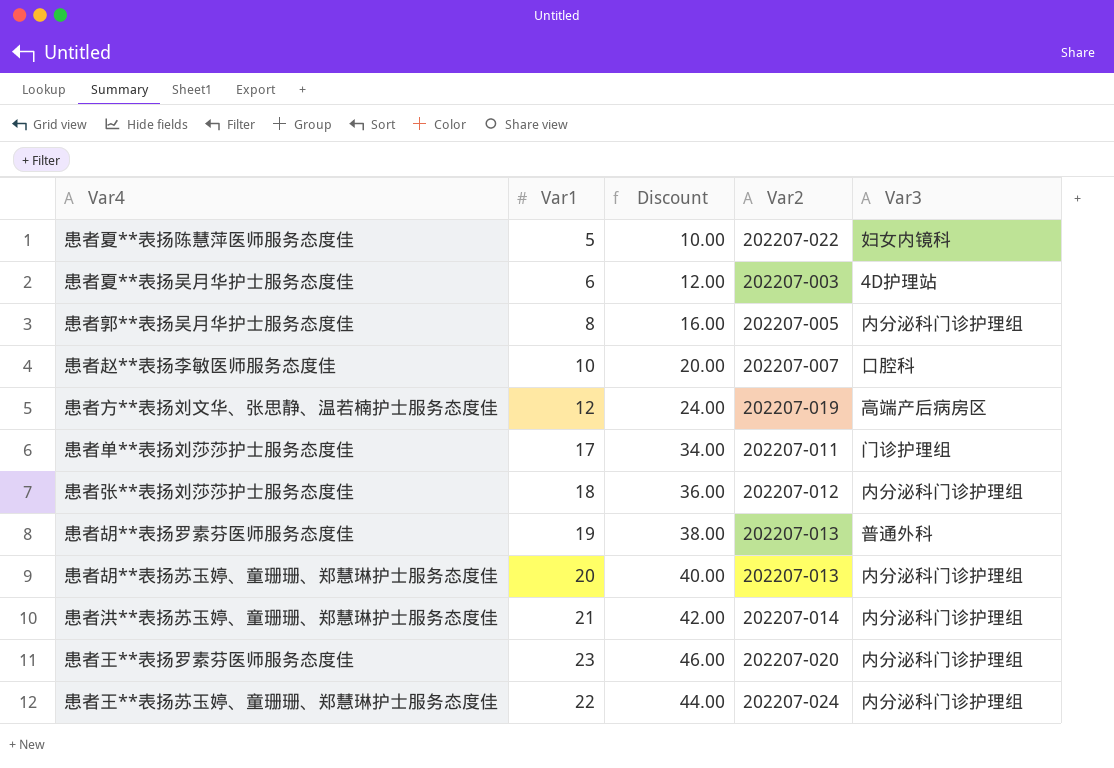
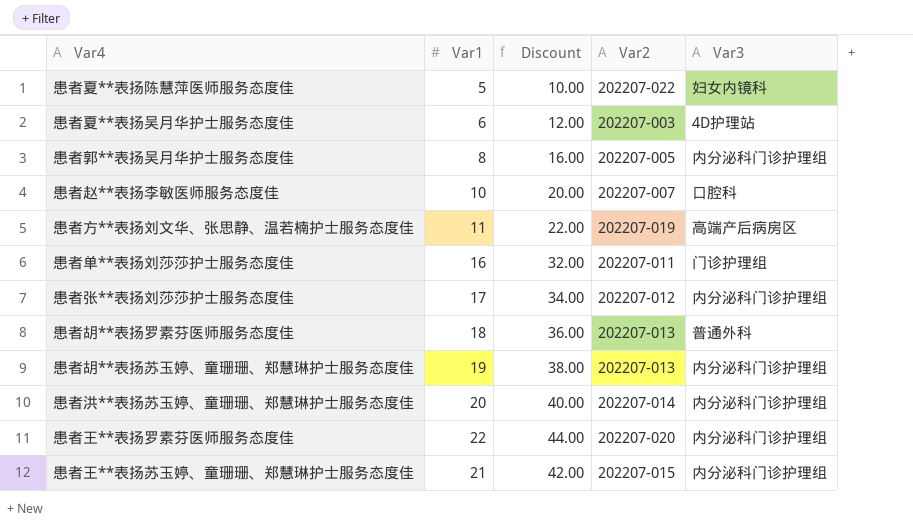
患者方**表扬刘文华、张思静、温若楠护士服务态度佳 | Var1: 12 -> 11
患者方**表扬刘文华、张思静、温若楠护士服务态度佳 | Discount: 24.00 -> 22.00
患者单**表扬刘莎莎护士服务态度佳 | Var1: 17 -> 16
患者单**表扬刘莎莎护士服务态度佳 | Discount: 34.00 -> 32.00
患者张**表扬刘莎莎护士服务态度佳 | Var1: 18 -> 17
患者张**表扬刘莎莎护士服务态度佳 | Discount: 36.00 -> 34.00
患者胡**表扬罗素芬医师服务态度佳 | Var1: 19 -> 18
患者胡**表扬罗素芬医师服务态度佳 | Discount: 38.00 -> 36.00
患者胡**表扬苏玉婷、童珊珊、郑慧琳护士服务态度佳 | Var1: 20 -> 19
患者胡**表扬苏玉婷、童珊珊、郑慧琳护士服务态度佳 | Discount: 40.00 -> 38.00
患者洪**表扬苏玉婷、童珊珊、郑慧琳护士服务态度佳 | Var1: 21 -> 20
患者洪**表扬苏玉婷、童珊珊、郑慧琳护士服务态度佳 | Discount: 42.00 -> 40.00
患者王**表扬罗素芬医师服务态度佳 | Var1: 23 -> 22
患者王**表扬罗素芬医师服务态度佳 | Discount: 46.00 -> 44.00
患者王**表扬苏玉婷、童珊珊、郑慧琳护士服务态度佳 | Var1: 22 -> 21
患者王**表扬苏玉婷、童珊珊、郑慧琳护士服务态度佳 | Discount: 44.00 -> 42.00
患者王**表扬苏玉婷、童珊珊、郑慧琳护士服务态度佳 | Var2: 202207-024 -> 202207-015

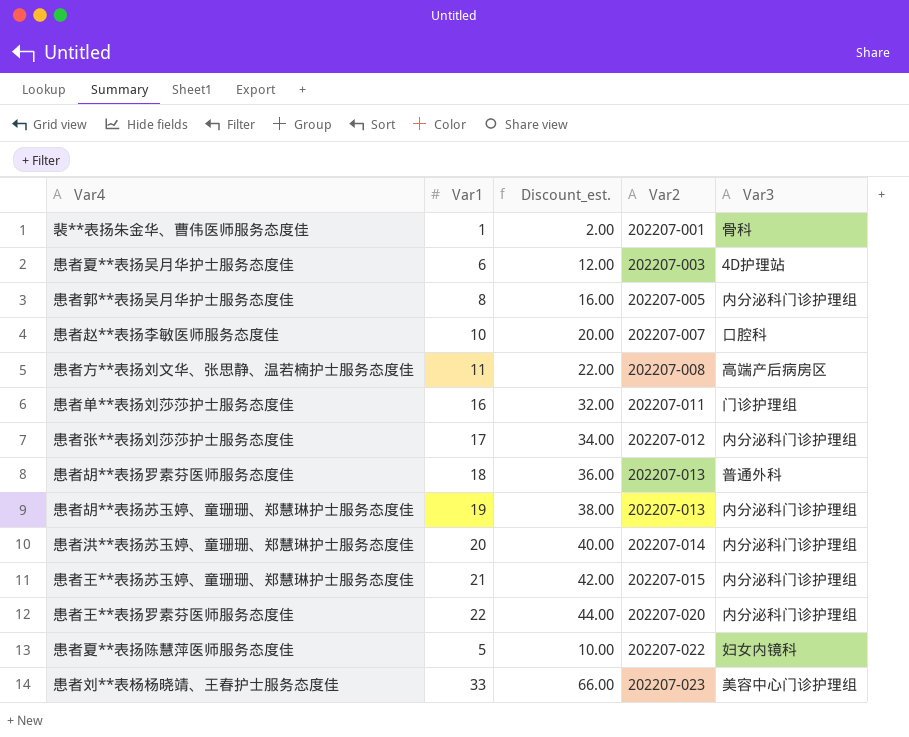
row order: none -> Var2 ascending
column name: Discount -> Discount_est.
row 裴**表扬朱金华、曹伟医师服务态度佳: none -> 1 | 2.00 | 202207-001 | 骨科
患者方**表扬刘文华、张思静、温若楠护士服务态度佳 | Var2: 202207-019 -> 202207-008
row 患者刘**表杨杨晓靖、王春护士服务态度佳: none -> 33 | 66.00 | 202207-023 | 美容中心门诊护理组

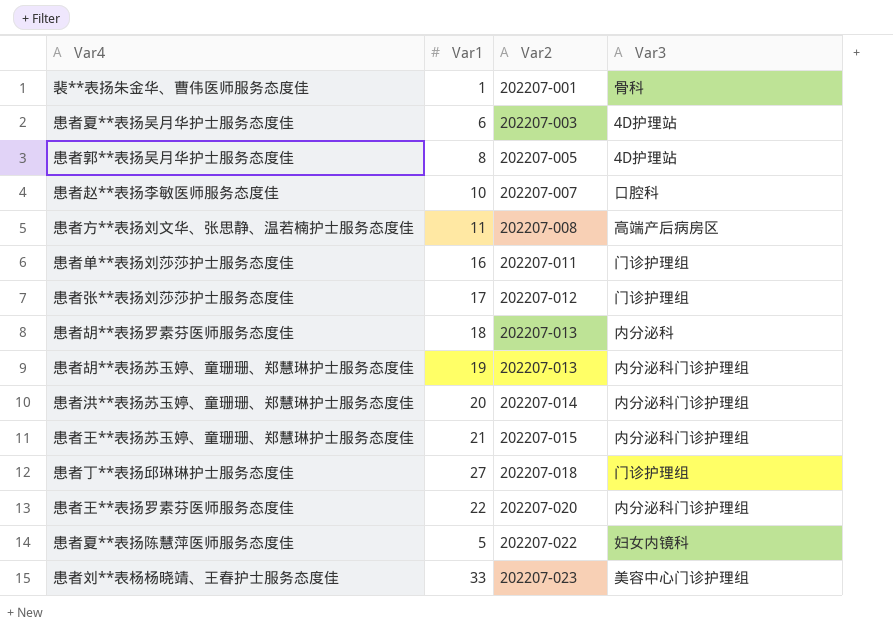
column Discount_est. | formula: [Var1] * 2 -> none
患者郭**表扬吴月华护士服务态度佳 | Var3: 内分泌科门诊护理组 -> 4D护理站
患者张**表扬刘莎莎护士服务态度佳 | Var3: 内分泌科门诊护理组 -> 门诊护理组
患者胡**表扬罗素芬医师服务态度佳 | Var3: 普通外科 -> 内分泌科
row 患者丁**表扬邱琳琳护士服务态度佳: none -> 27 | 202207-018 | 门诊护理组

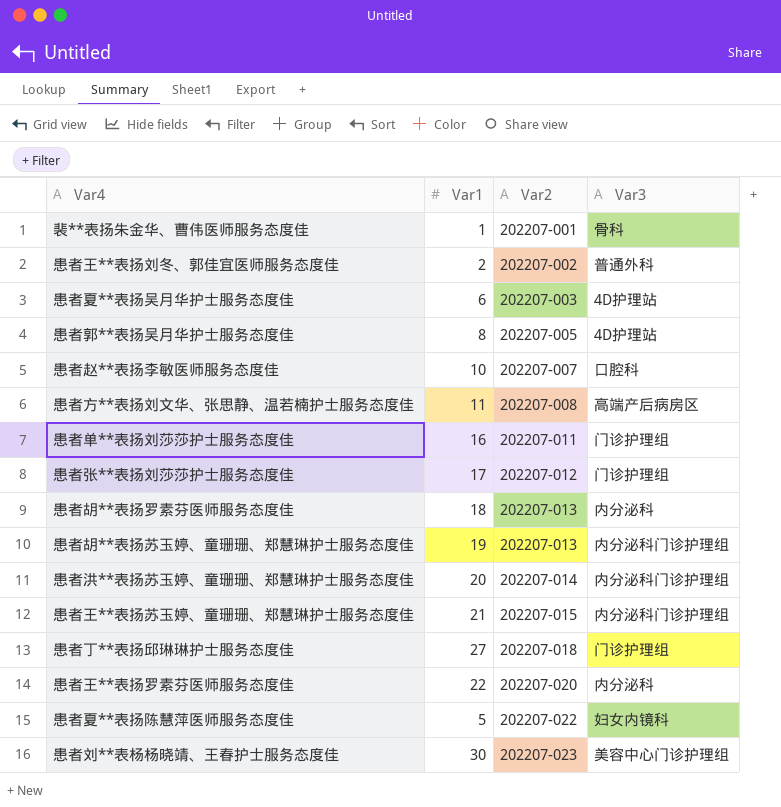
row 患者王**表扬刘冬、郭佳宜医师服务态度佳: none -> 2 | 202207-002 | 普通外科
患者王**表扬罗素芬医师服务态度佳 | Var3: 内分泌科门诊护理组 -> 内分泌科
患者刘**表杨杨晓靖、王春护士服务态度佳 | Var1: 33 -> 30

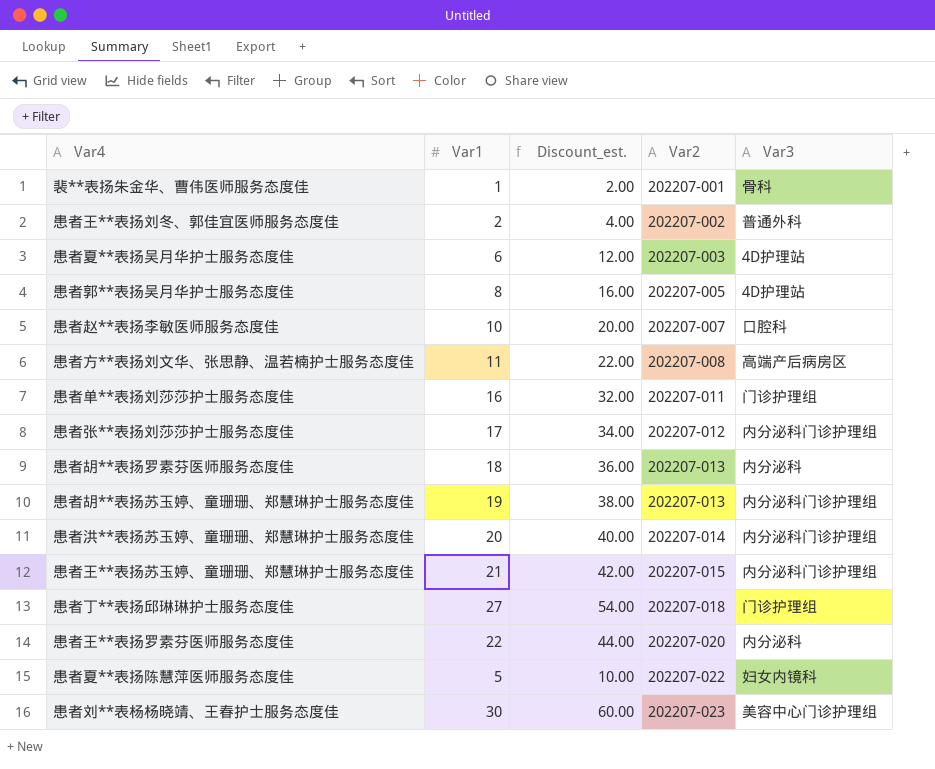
column Discount_est. | formula: none -> [Var1] * 2
患者张**表扬刘莎莎护士服务态度佳 | Var3: 门诊护理组 -> 内分泌科门诊护理组

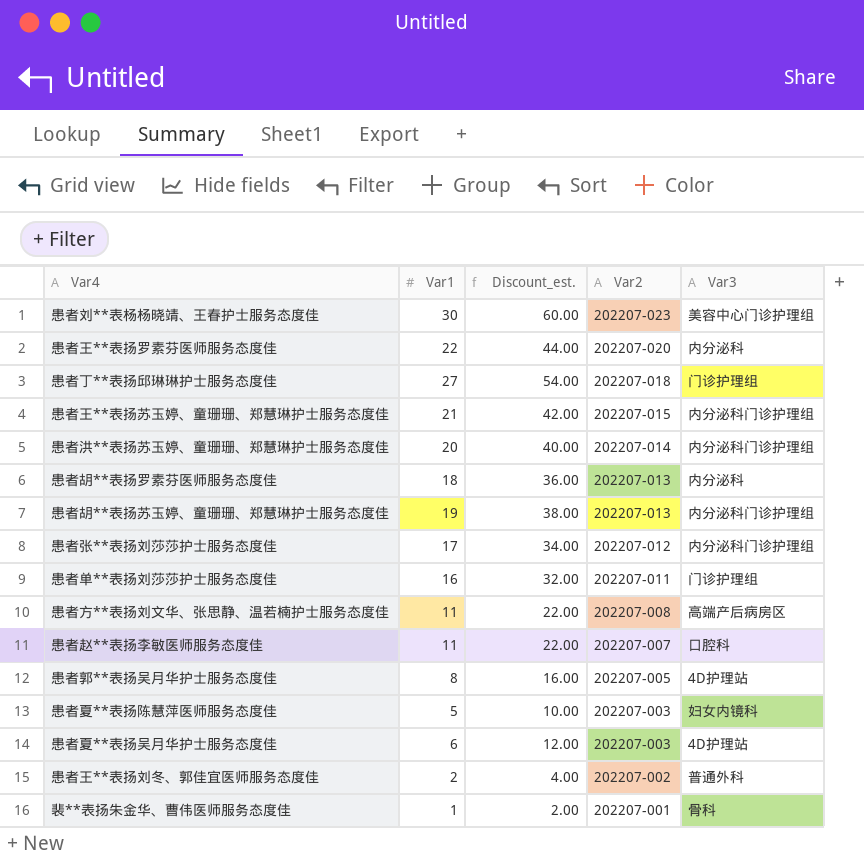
row order: Var2 ascending -> Var2 descending
患者赵**表扬李敏医师服务态度佳 | Var1: 10 -> 11
患者赵**表扬李敏医师服务态度佳 | Discount_est.: 20.00 -> 22.00
患者夏**表扬陈慧萍医师服务态度佳 | Var2: 202207-022 -> 202207-003

